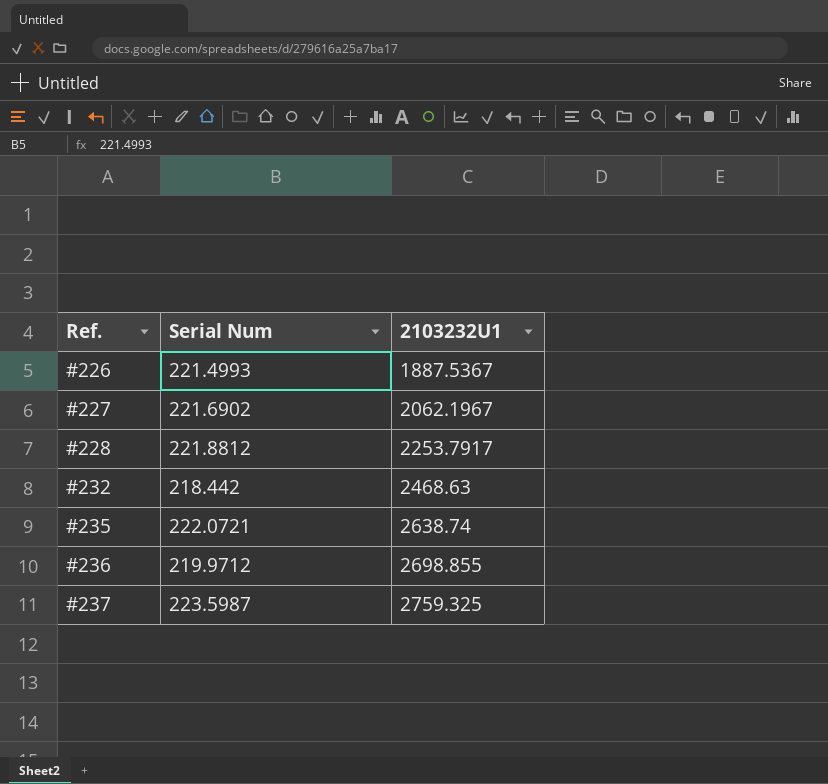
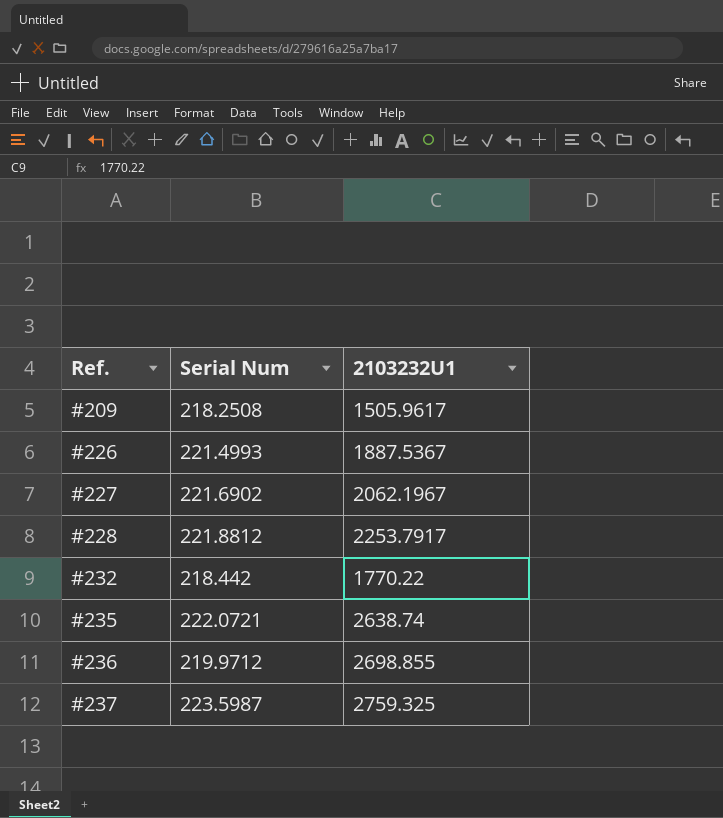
row #209: none -> 218.2508 | 1505.9617
#232 | 2103232U1: 2468.63 -> 1770.22

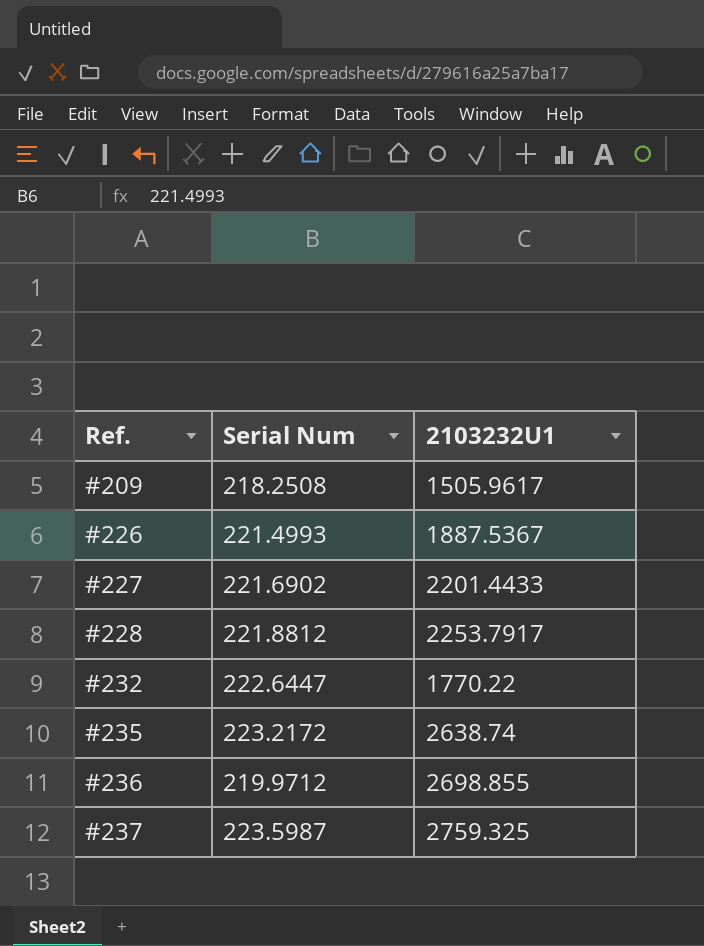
#227 | 2103232U1: 2062.1967 -> 2201.4433
#232 | Serial Num: 218.442 -> 222.6447
#235 | Serial Num: 222.0721 -> 223.2172

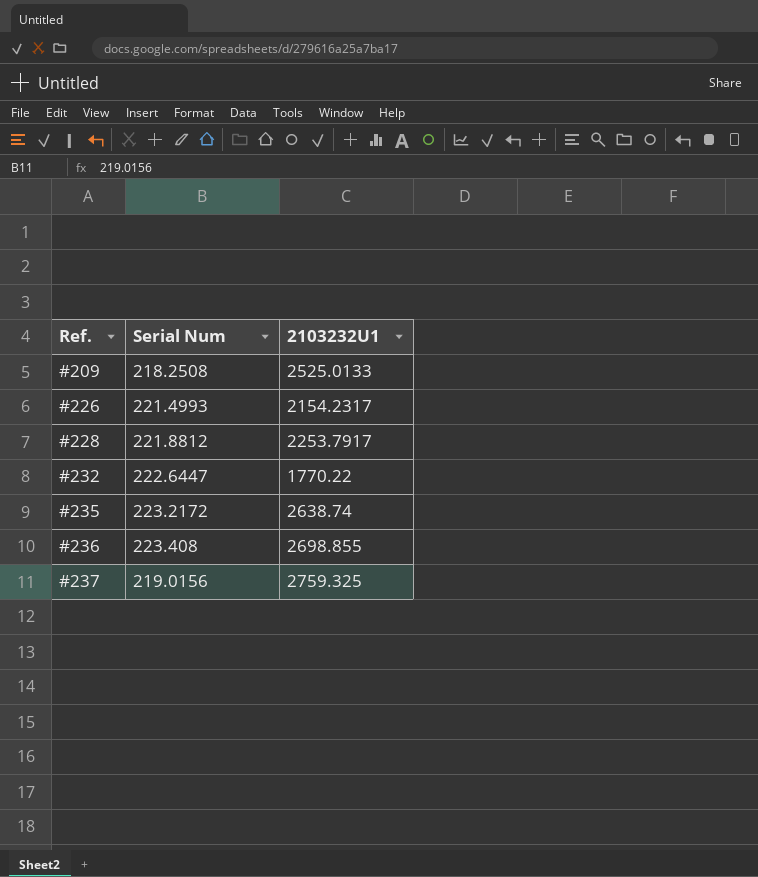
row #227: 221.6902 | 2201.4433 -> none
#209 | 2103232U1: 1505.9617 -> 2525.0133
#226 | 2103232U1: 1887.5367 -> 2154.2317
#236 | Serial Num: 219.9712 -> 223.408
#237 | Serial Num: 223.5987 -> 219.0156

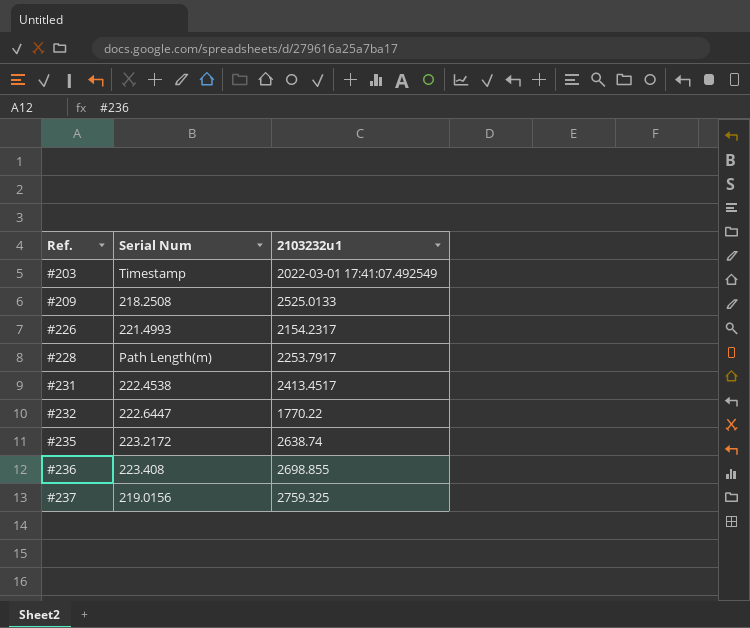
column name: 2103232U1 -> 2103232u1
row #203: none -> Timestamp | 2022-03-01 17:41:07.492549
#228 | Serial Num: 221.8812 -> Path Length(m)
row #231: none -> 222.4538 | 2413.4517

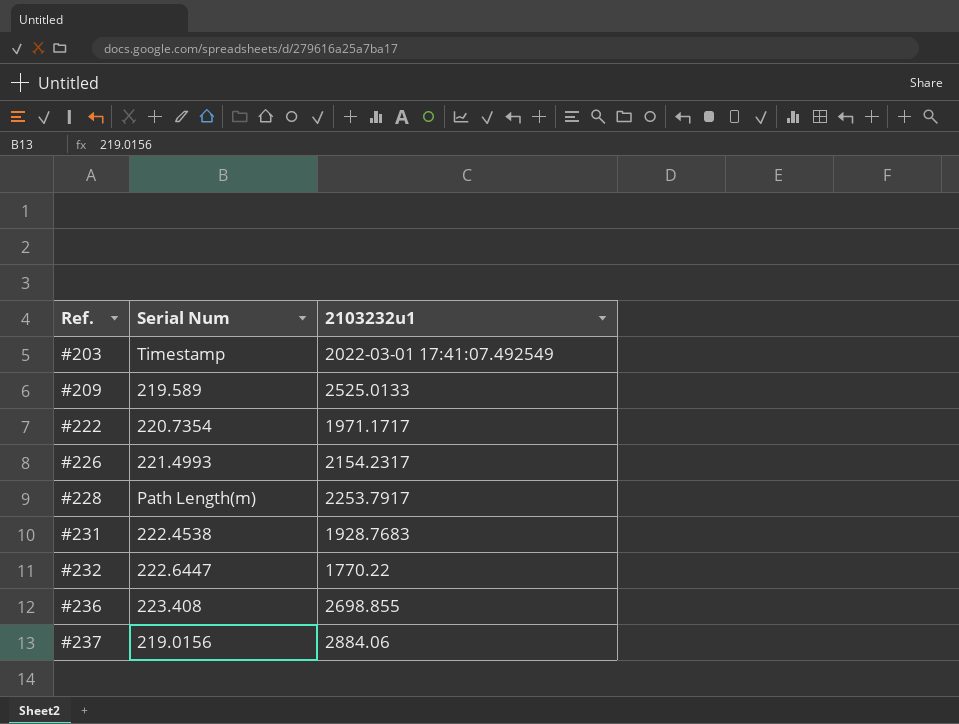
row #235: 223.2172 | 2638.74 -> none
#209 | Serial Num: 218.2508 -> 219.589
row #222: none -> 220.7354 | 1971.1717
#231 | 2103232u1: 2413.4517 -> 1928.7683
#237 | 2103232u1: 2759.325 -> 2884.06

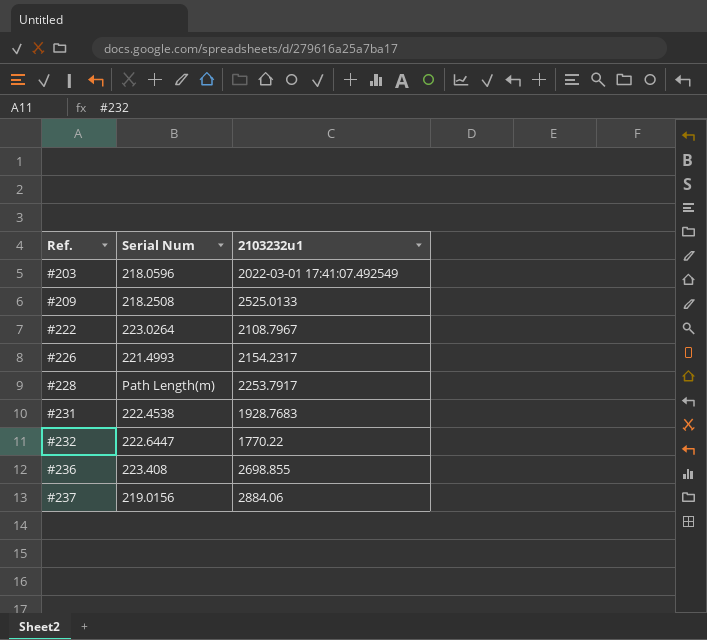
#203 | Serial Num: Timestamp -> 218.0596
#209 | Serial Num: 219.589 -> 218.2508
#222 | Serial Num: 220.7354 -> 223.0264
#222 | 2103232u1: 1971.1717 -> 2108.7967

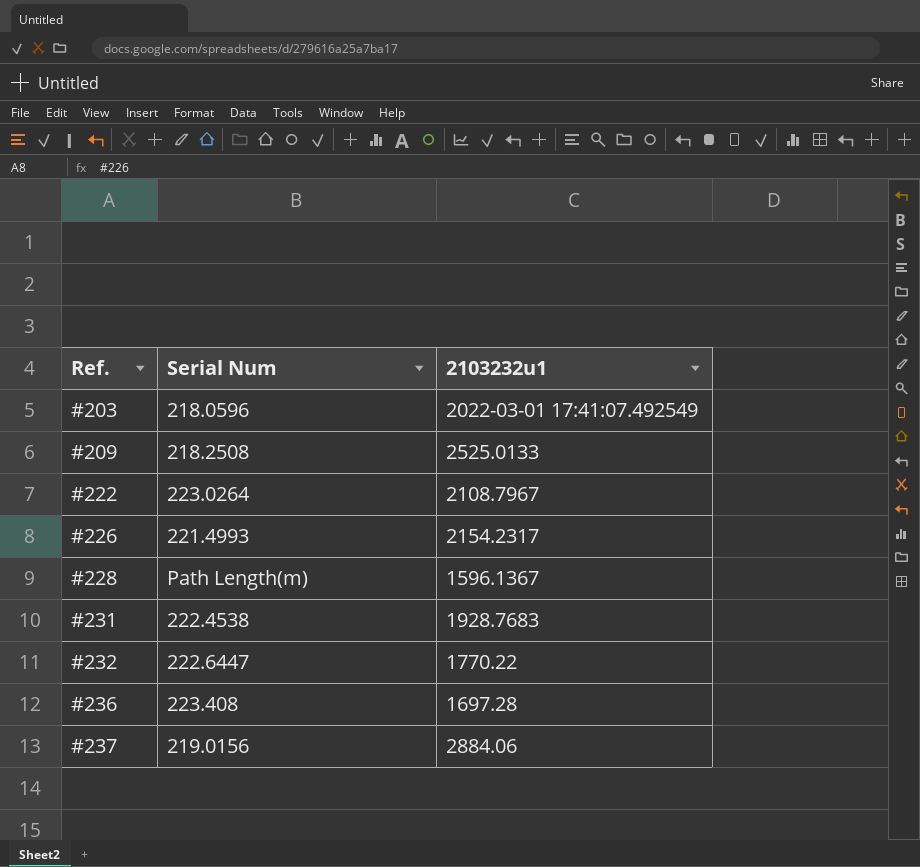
#228 | 2103232u1: 2253.7917 -> 1596.1367
#236 | 2103232u1: 2698.855 -> 1697.28

